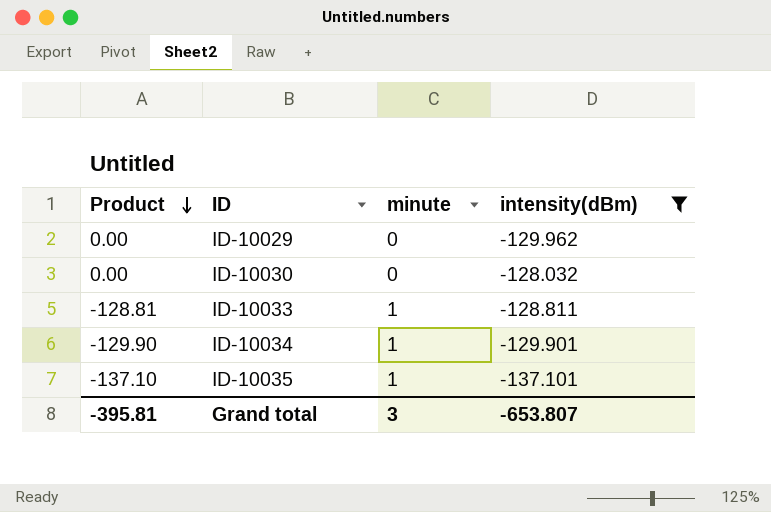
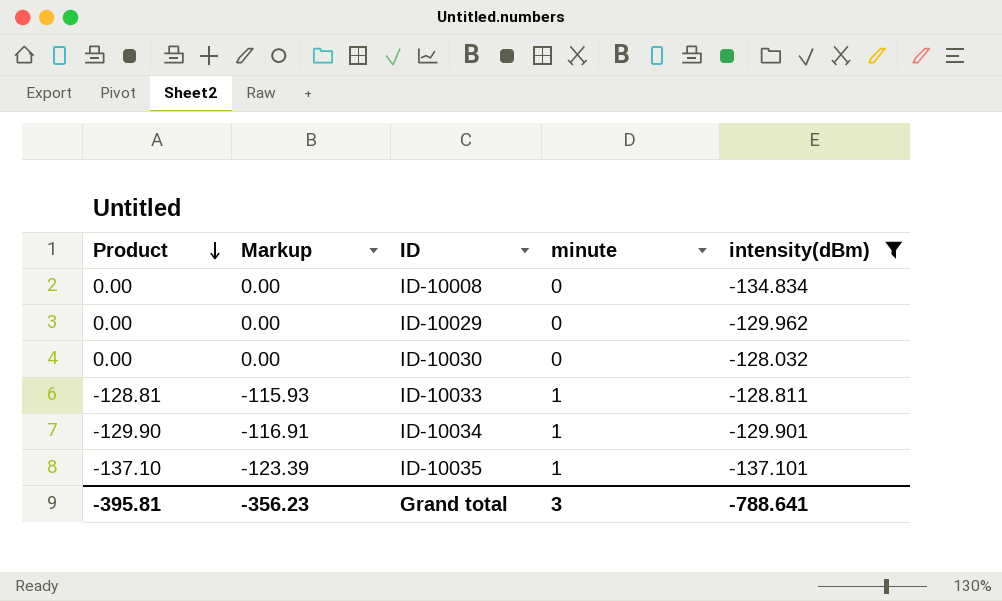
column Markup | formula: none -> [Product] * 0.9
row ID-10008: none -> 0.00 | 0.00 | 0 | -134.834
Grand total | intensity(dBm): -653.807 -> -788.641

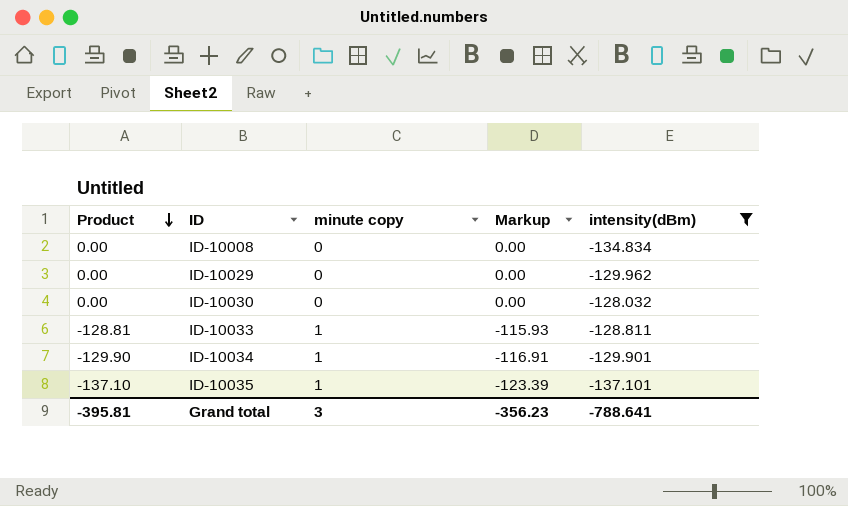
column name: minute -> minute copy
column Markup | position: 2 -> 4

